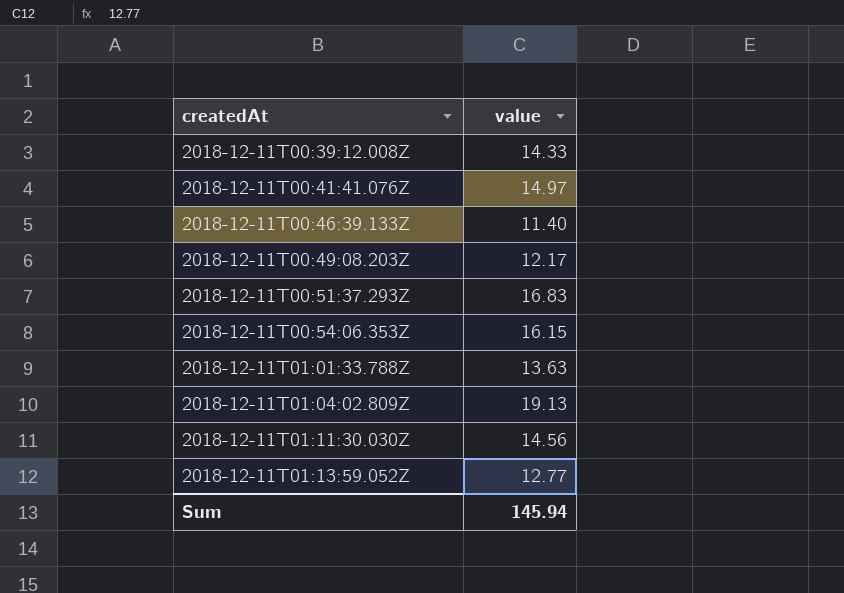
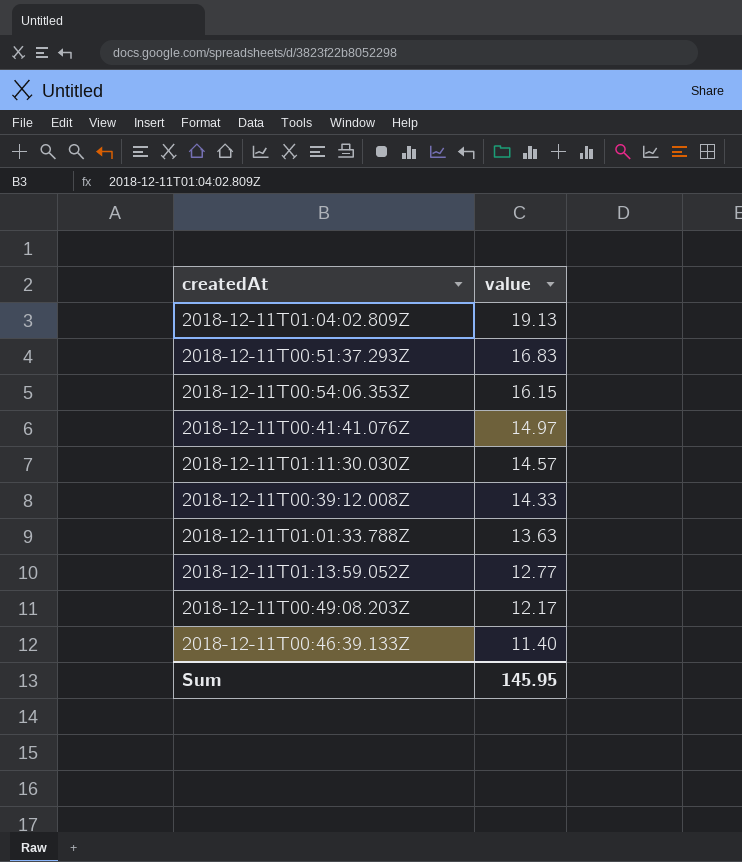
row order: createdAt ascending -> value descending
2018-12-11T01:11:30.030Z | value: 14.56 -> 14.57
Sum | value: 145.94 -> 145.95

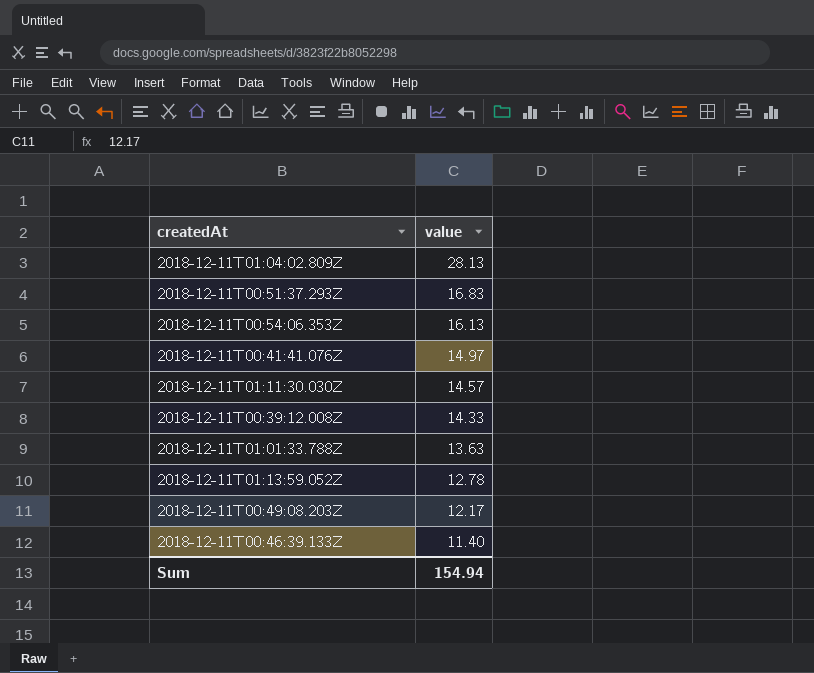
2018-12-11T01:04:02.809Z | value: 19.13 -> 28.13
2018-12-11T00:54:06.353Z | value: 16.15 -> 16.13
2018-12-11T01:13:59.052Z | value: 12.77 -> 12.78
Sum | value: 145.95 -> 154.94

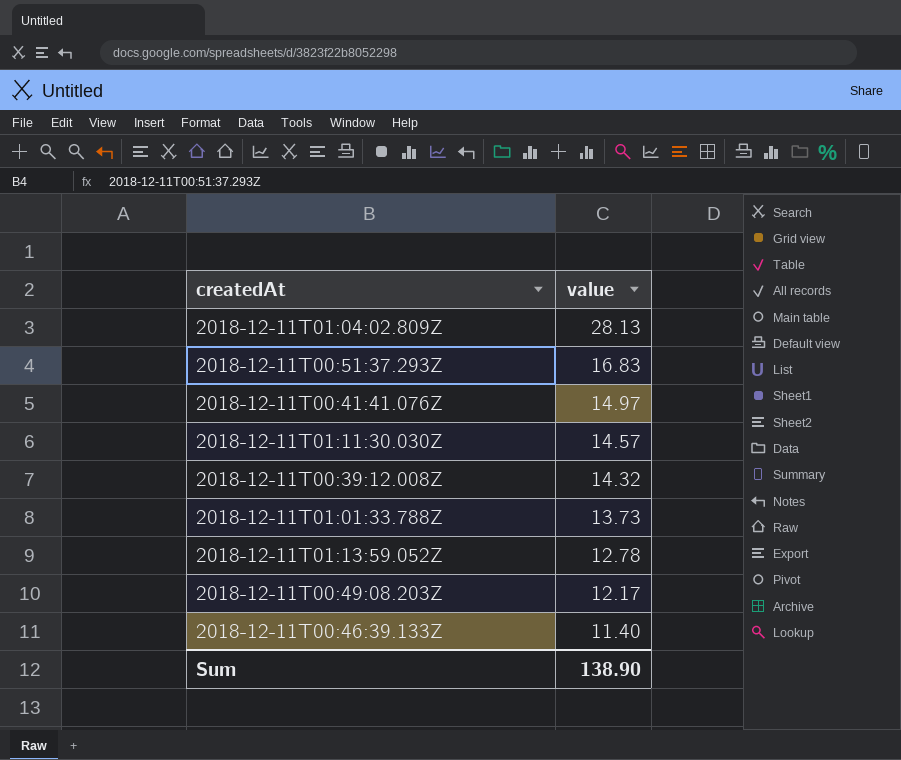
row 2018-12-11T00:54:06.353Z: 16.13 -> none
2018-12-11T00:39:12.008Z | value: 14.33 -> 14.32
2018-12-11T01:01:33.788Z | value: 13.63 -> 13.73
Sum | value: 154.94 -> 138.90

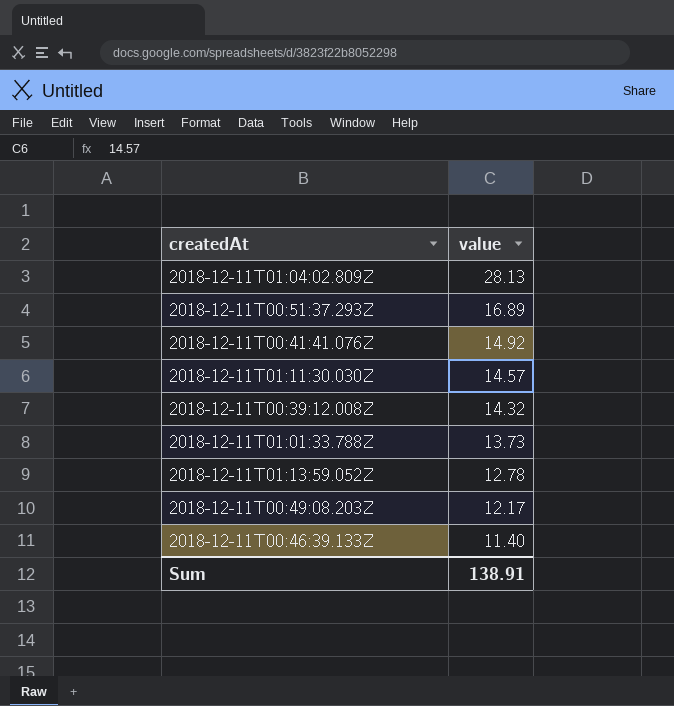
2018-12-11T00:51:37.293Z | value: 16.83 -> 16.89
2018-12-11T00:41:41.076Z | value: 14.97 -> 14.92
Sum | value: 138.90 -> 138.91

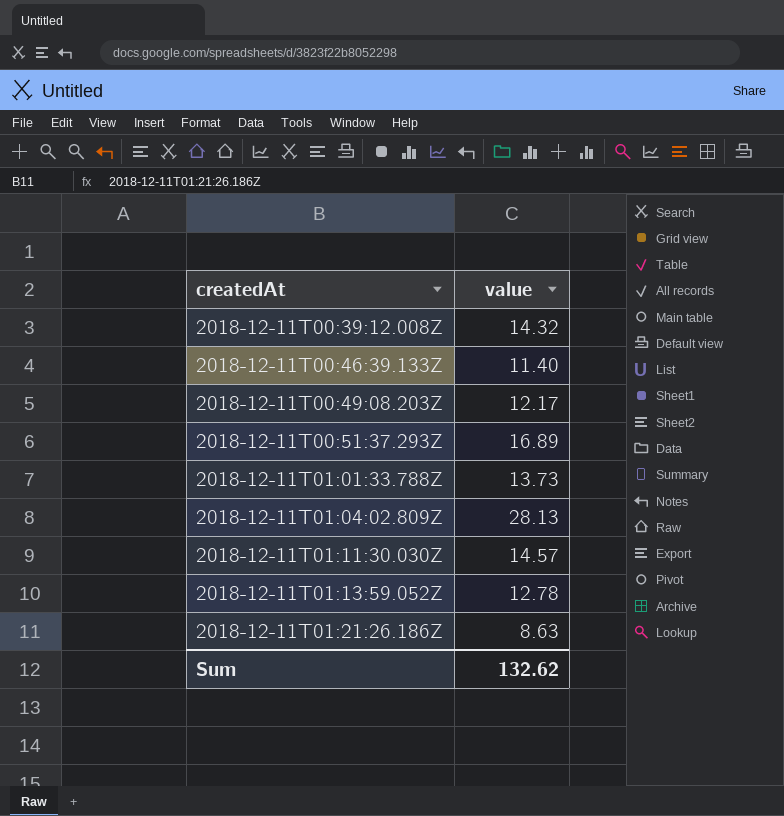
row order: value descending -> createdAt ascending
row 2018-12-11T00:41:41.076Z: 14.92 -> none
row 2018-12-11T01:21:26.186Z: none -> 8.63
Sum | value: 138.91 -> 132.62

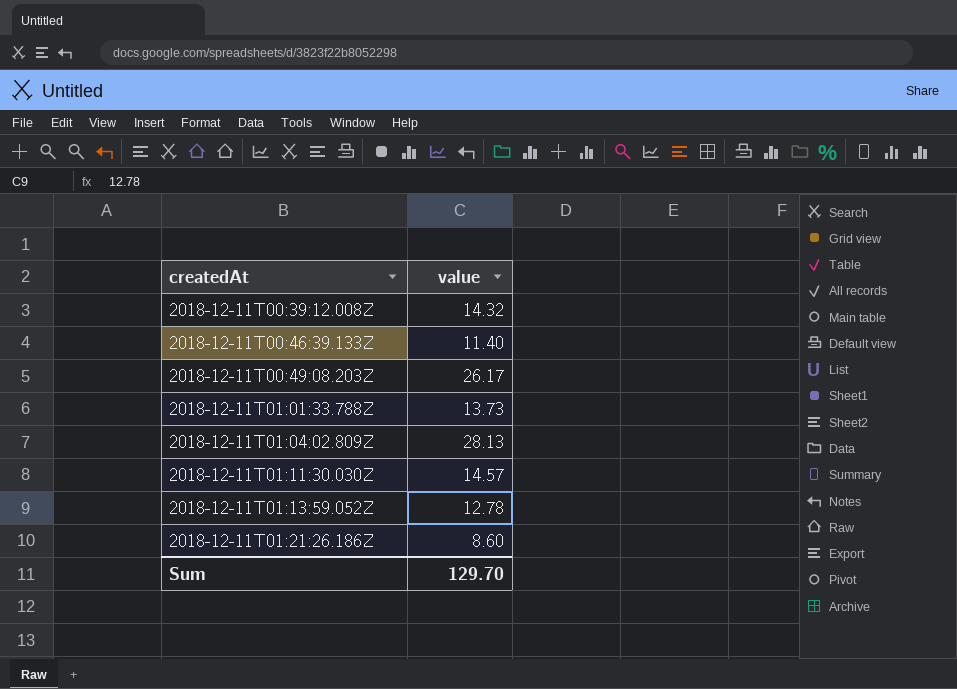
row 2018-12-11T00:51:37.293Z: 16.89 -> none
2018-12-11T00:49:08.203Z | value: 12.17 -> 26.17
2018-12-11T01:21:26.186Z | value: 8.63 -> 8.60
Sum | value: 132.62 -> 129.70

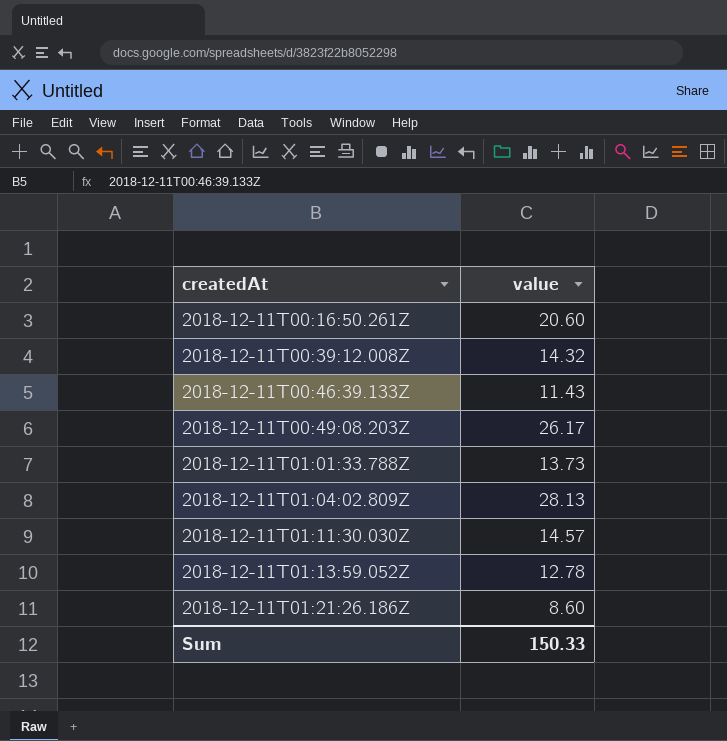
row 2018-12-11T00:16:50.261Z: none -> 20.60
2018-12-11T00:46:39.133Z | value: 11.40 -> 11.43
Sum | value: 129.70 -> 150.33

